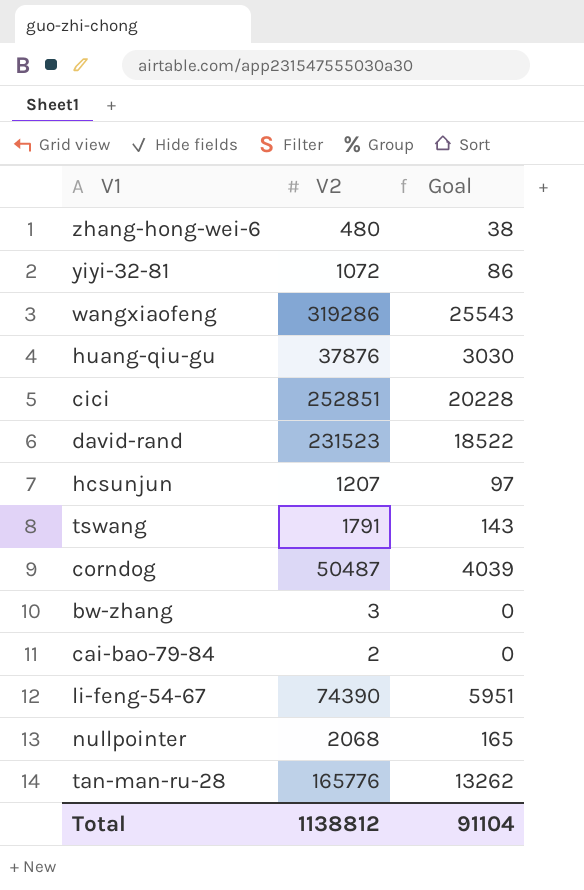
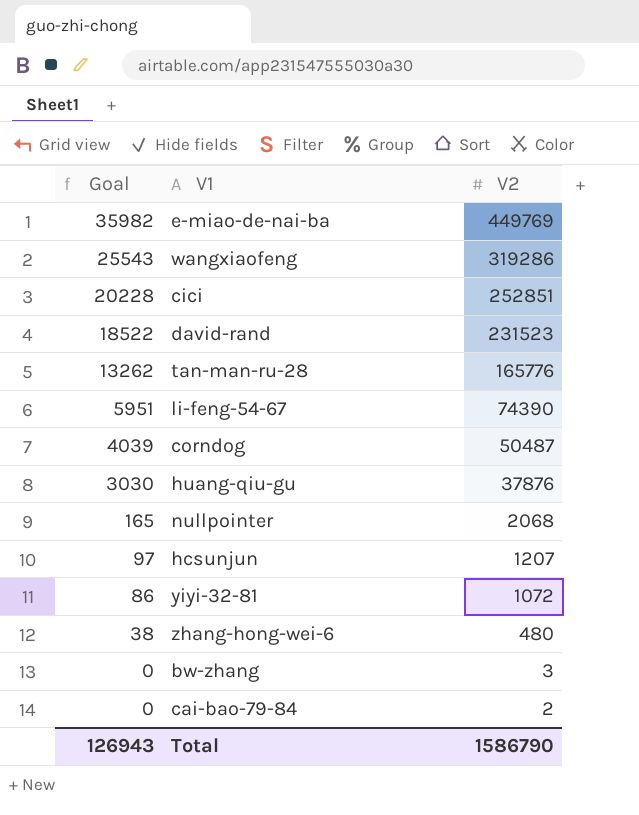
row order: none -> Goal descending
column Goal | position: 3 -> 1
row tswang: 1791 | 143 -> none
row e-miao-de-nai-ba: none -> 35982 | 449769
Total | Goal: 91104 -> 126943
Total | V2: 1138812 -> 1586790

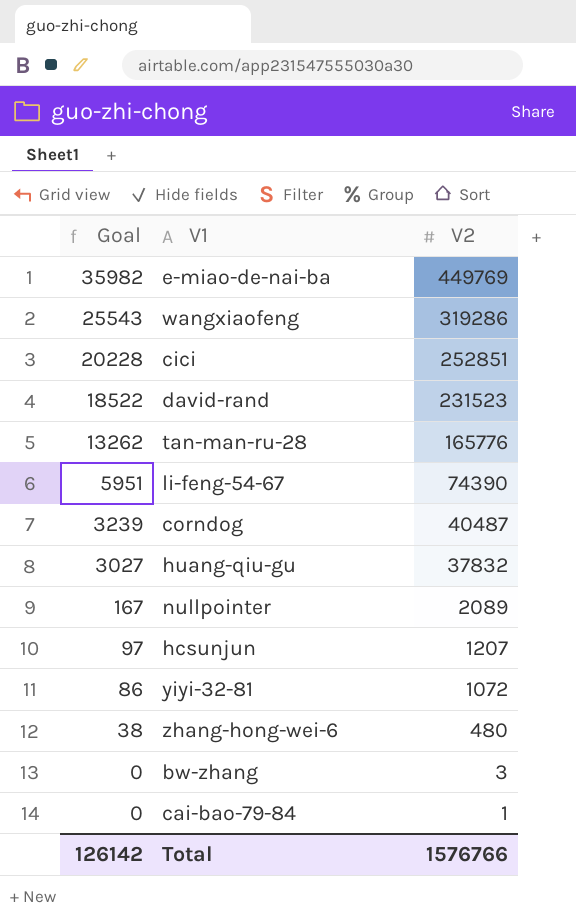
corndog | Goal: 4039 -> 3239
corndog | V2: 50487 -> 40487
huang-qiu-gu | Goal: 3030 -> 3027
huang-qiu-gu | V2: 37876 -> 37832
nullpointer | Goal: 165 -> 167
nullpointer | V2: 2068 -> 2089
cai-bao-79-84 | V2: 2 -> 1
Total | Goal: 126943 -> 126142
Total | V2: 1586790 -> 1576766

